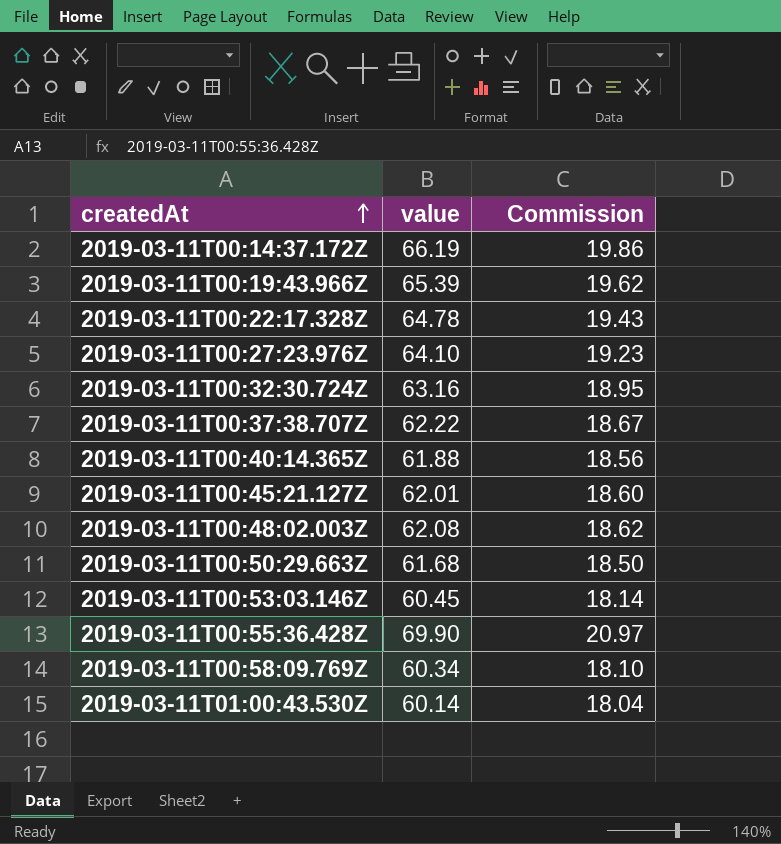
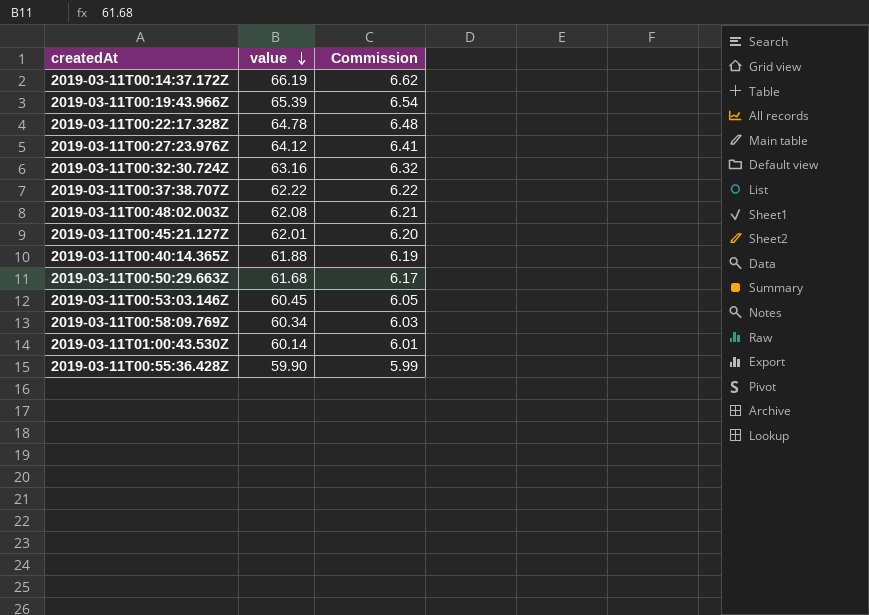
row order: createdAt ascending -> value descending
column Commission | formula: [value] * 0.3 -> [value] * 0.1
2019-03-11T00:27:23.976Z | value: 64.10 -> 64.12
2019-03-11T00:55:36.428Z | value: 69.90 -> 59.90

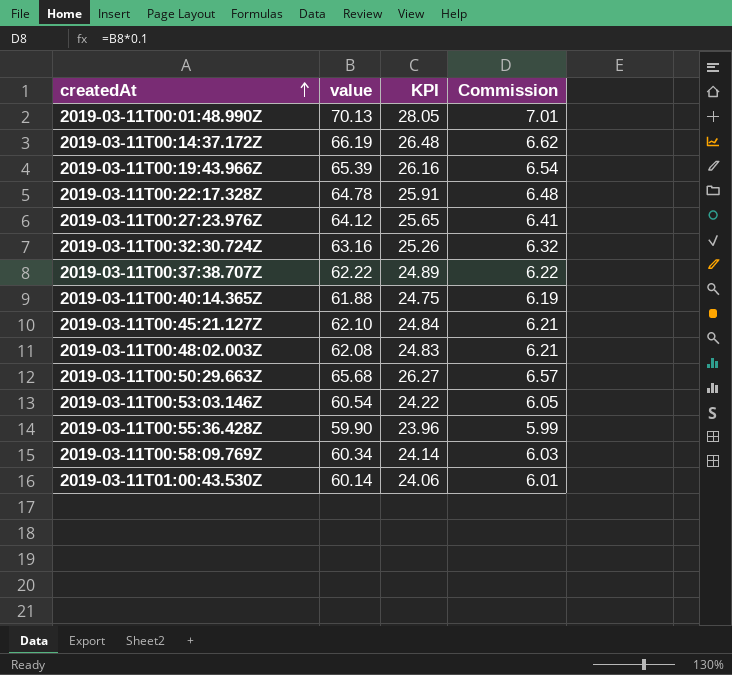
row order: value descending -> createdAt ascending
column KPI | formula: none -> [value] * 0.4
row 2019-03-11T00:01:48.990Z: none -> 70.13 | 28.05 | 7.01
2019-03-11T00:45:21.127Z | value: 62.01 -> 62.10
2019-03-11T00:45:21.127Z | Commission: 6.20 -> 6.21
2019-03-11T00:50:29.663Z | value: 61.68 -> 65.68
2019-03-11T00:50:29.663Z | Commission: 6.17 -> 6.57
2019-03-11T00:53:03.146Z | value: 60.45 -> 60.54

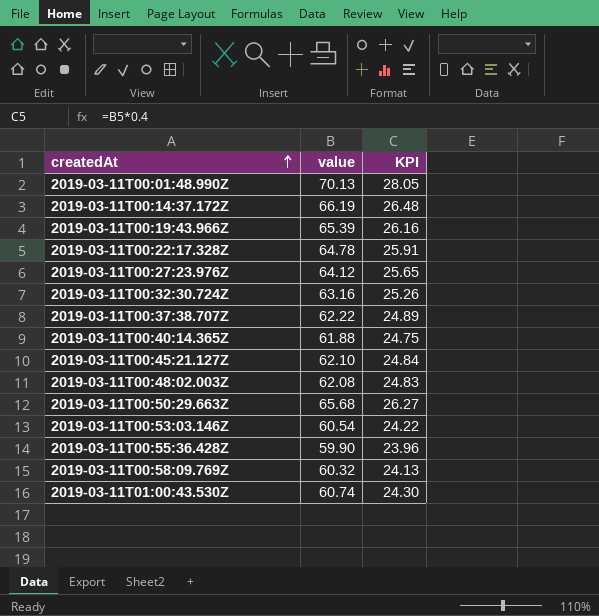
column Commission | formula: [value] * 0.1 -> none
2019-03-11T00:58:09.769Z | value: 60.34 -> 60.32
2019-03-11T00:58:09.769Z | KPI: 24.14 -> 24.13
2019-03-11T01:00:43.530Z | value: 60.14 -> 60.74
2019-03-11T01:00:43.530Z | KPI: 24.06 -> 24.30

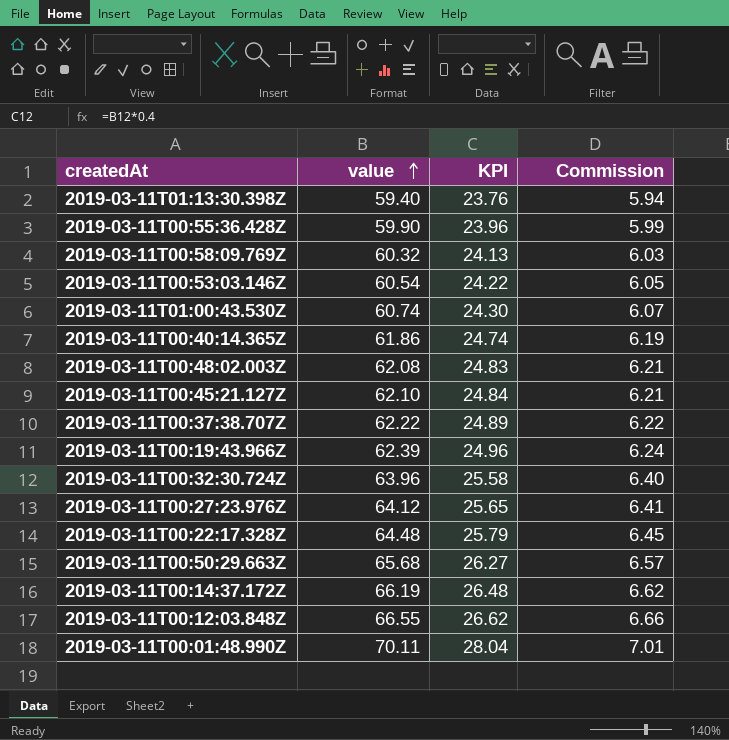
row order: createdAt ascending -> value ascending
column Commission | formula: none -> [value] * 0.1
row 2019-03-11T01:13:30.398Z: none -> 59.40 | 23.76 | 5.94
2019-03-11T00:40:14.365Z | value: 61.88 -> 61.86
2019-03-11T00:40:14.365Z | KPI: 24.75 -> 24.74
2019-03-11T00:19:43.966Z | value: 65.39 -> 62.39
2019-03-11T00:19:43.966Z | KPI: 26.16 -> 24.96
2019-03-11T00:32:30.724Z | value: 63.16 -> 63.96
2019-03-11T00:32:30.724Z | KPI: 25.26 -> 25.58
2019-03-11T00:22:17.328Z | value: 64.78 -> 64.48
2019-03-11T00:22:17.328Z | KPI: 25.91 -> 25.79
row 2019-03-11T00:12:03.848Z: none -> 66.55 | 26.62 | 6.66
2019-03-11T00:01:48.990Z | value: 70.13 -> 70.11
2019-03-11T00:01:48.990Z | KPI: 28.05 -> 28.04

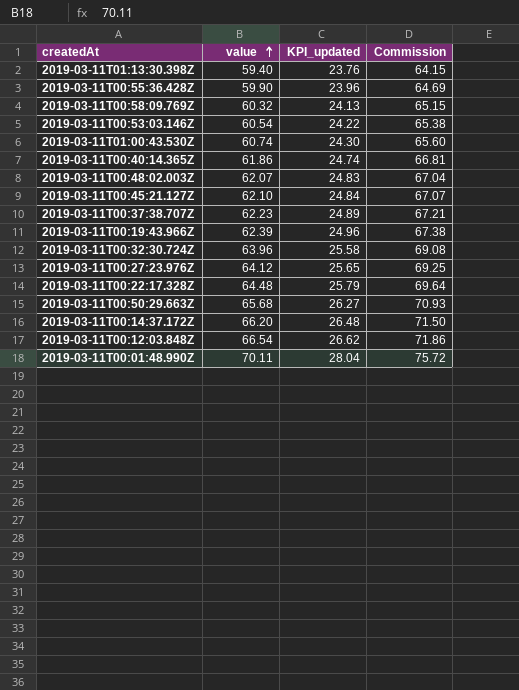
column name: KPI -> KPI_updated
column Commission | formula: [value] * 0.1 -> [value] * 1.08
2019-03-11T00:48:02.003Z | value: 62.08 -> 62.07
2019-03-11T00:37:38.707Z | value: 62.22 -> 62.23
2019-03-11T00:14:37.172Z | value: 66.19 -> 66.20
2019-03-11T00:12:03.848Z | value: 66.55 -> 66.54

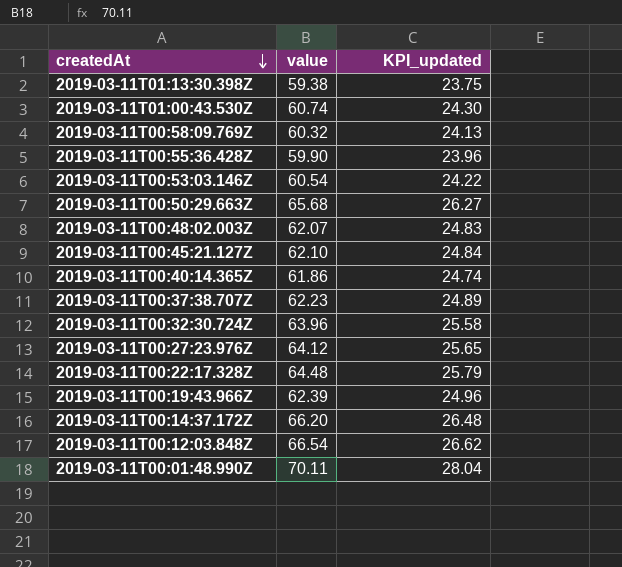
row order: value ascending -> createdAt descending
column Commission | formula: [value] * 1.08 -> none
2019-03-11T01:13:30.398Z | value: 59.40 -> 59.38
2019-03-11T01:13:30.398Z | KPI_updated: 23.76 -> 23.75

